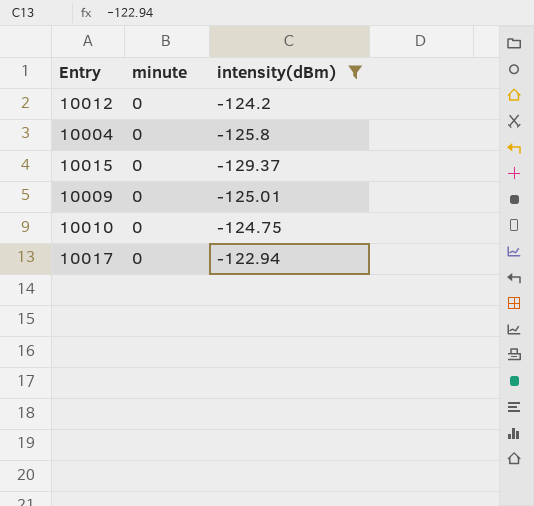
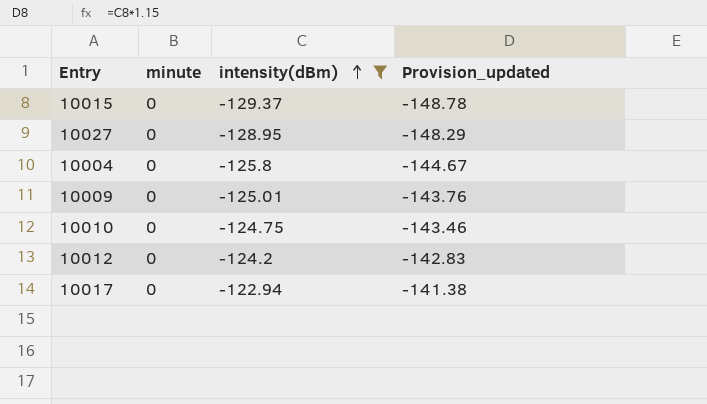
row order: none -> intensity(dBm) ascending
column Provision_updated | formula: none -> [intensity(dBm)] * 1.15
row 10027: none -> 0 | -128.95 | -148.29

